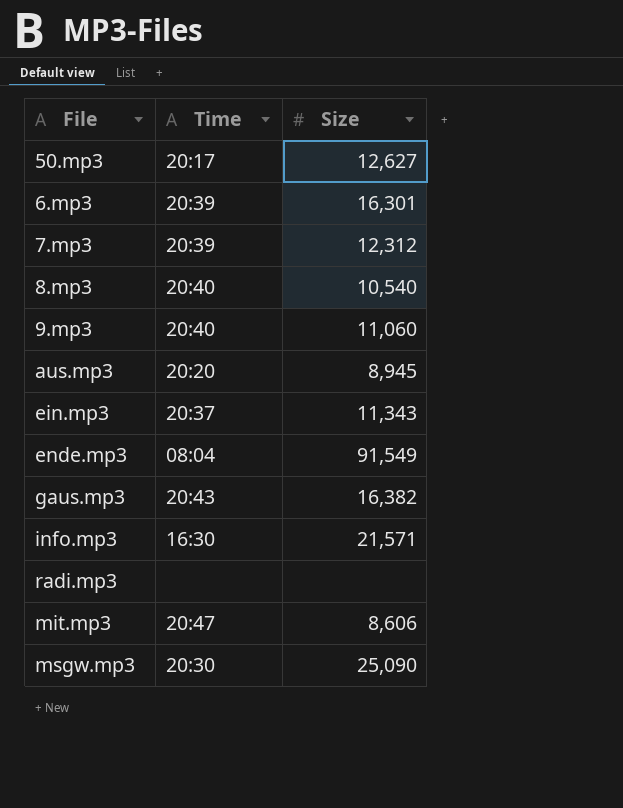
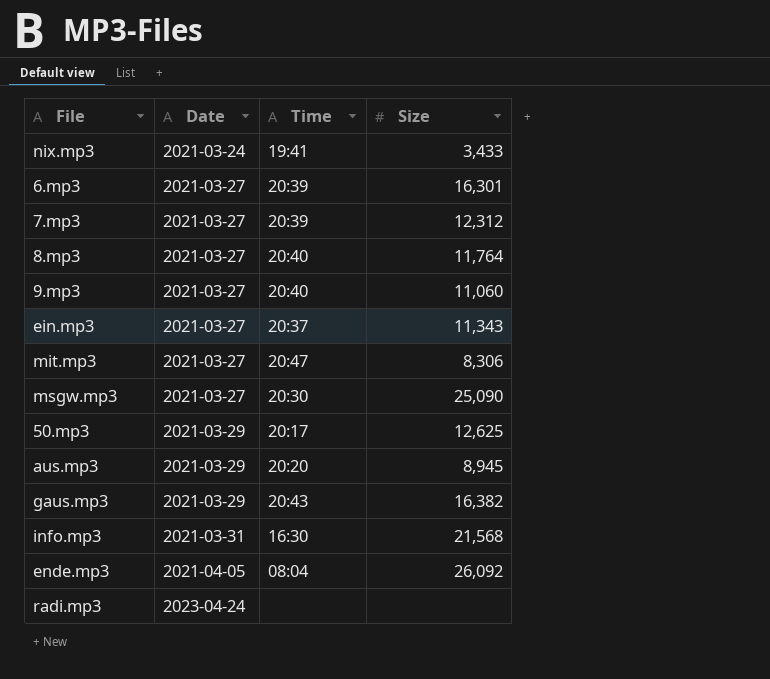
row order: none -> Date ascending
column Date | position: none -> 2
row nix.mp3: none -> 2021-03-24 | 19:41 | 3,433
8.mp3 | Size: 10,540 -> 11,764
mit.mp3 | Size: 8,606 -> 8,306
50.mp3 | Size: 12,627 -> 12,625
info.mp3 | Size: 21,571 -> 21,568
ende.mp3 | Size: 91,549 -> 26,092

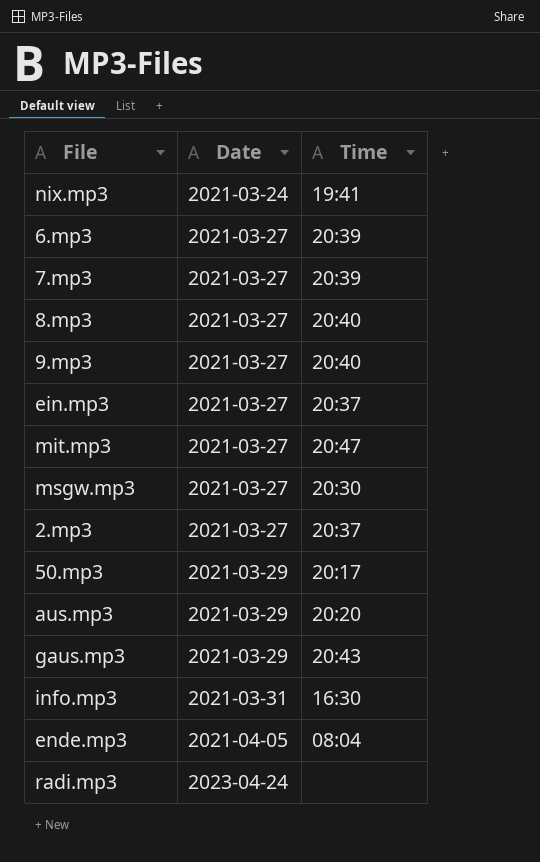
column Size | position: 4 -> none
row 2.mp3: none -> 2021-03-27 | 20:37

